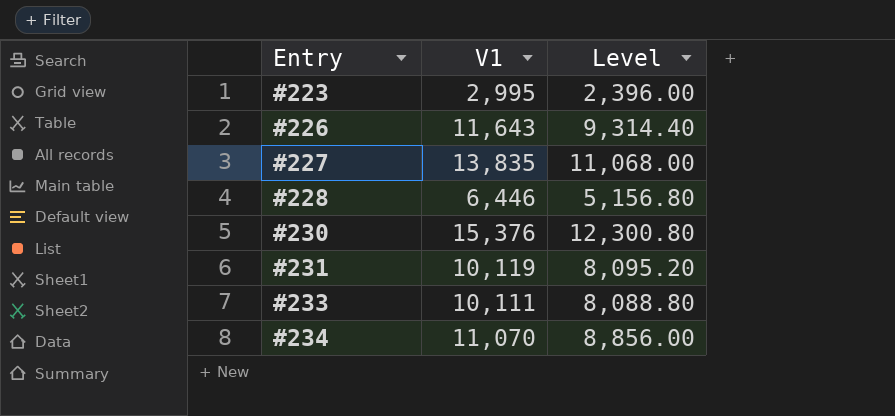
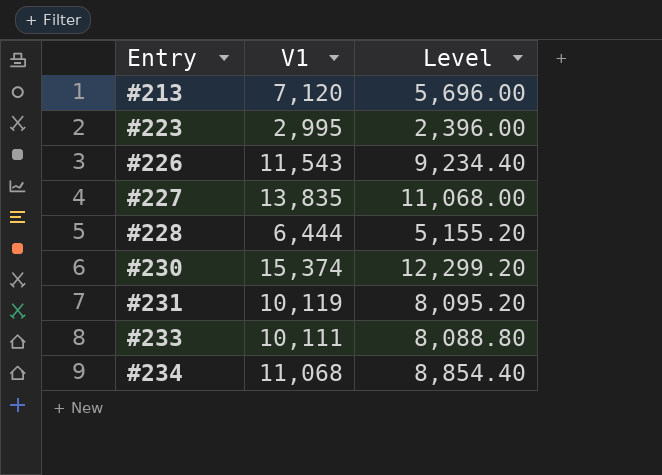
row #213: none -> 7,120 | 5,696.00
#226 | V1: 11,643 -> 11,543
#226 | Level: 9,314.40 -> 9,234.40
#228 | V1: 6,446 -> 6,444
#228 | Level: 5,156.80 -> 5,155.20
#230 | V1: 15,376 -> 15,374
#230 | Level: 12,300.80 -> 12,299.20
#234 | V1: 11,070 -> 11,068
#234 | Level: 8,856.00 -> 8,854.40

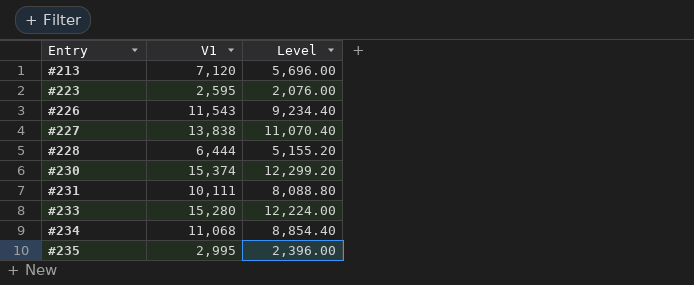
#223 | V1: 2,995 -> 2,595
#223 | Level: 2,396.00 -> 2,076.00
#227 | V1: 13,835 -> 13,838
#227 | Level: 11,068.00 -> 11,070.40
#231 | V1: 10,119 -> 10,111
#231 | Level: 8,095.20 -> 8,088.80
#233 | V1: 10,111 -> 15,280
#233 | Level: 8,088.80 -> 12,224.00
row #235: none -> 2,995 | 2,396.00

